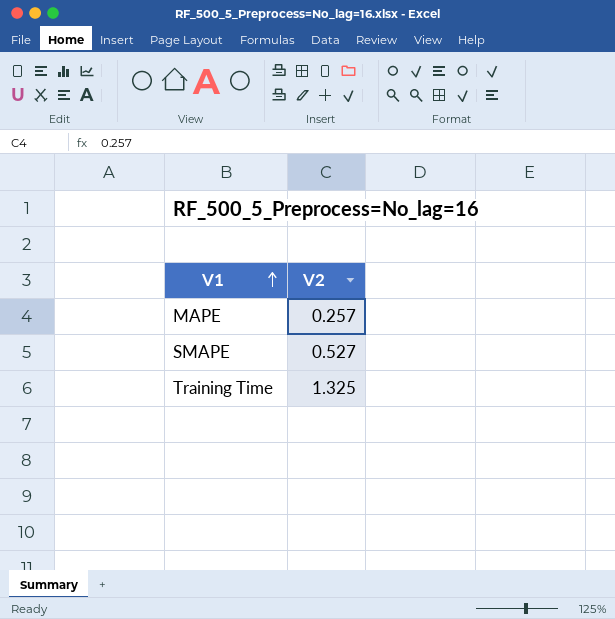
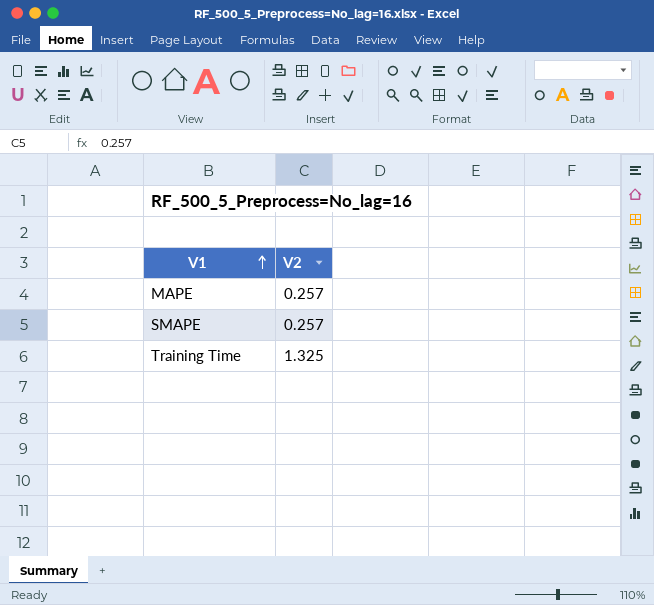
SMAPE | V2: 0.527 -> 0.257

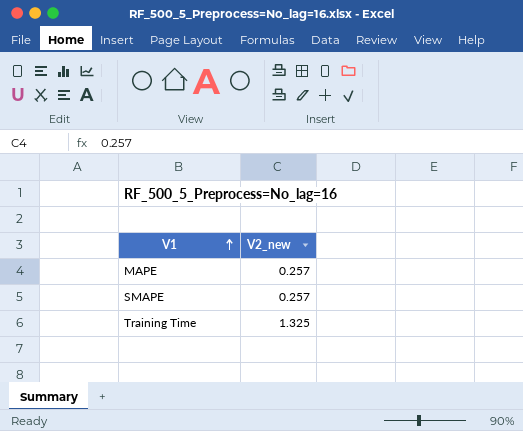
column name: V2 -> V2_new

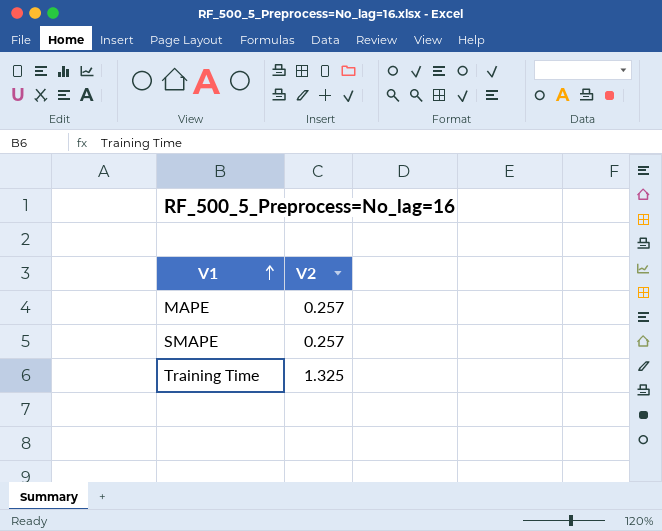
column name: V2_new -> V2

